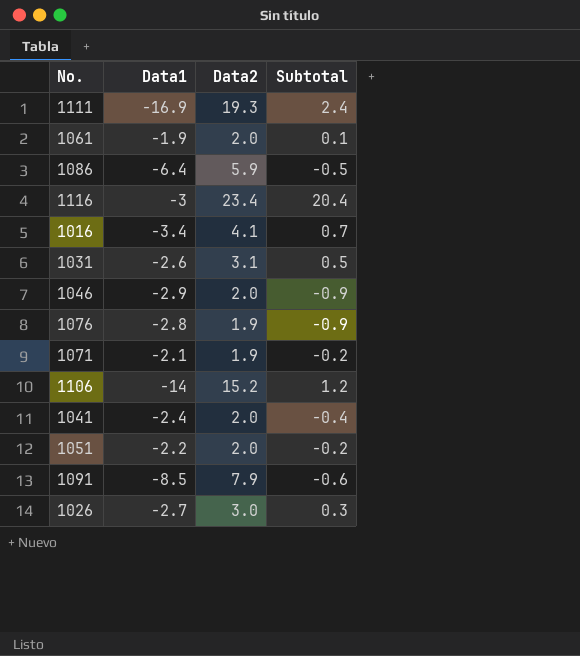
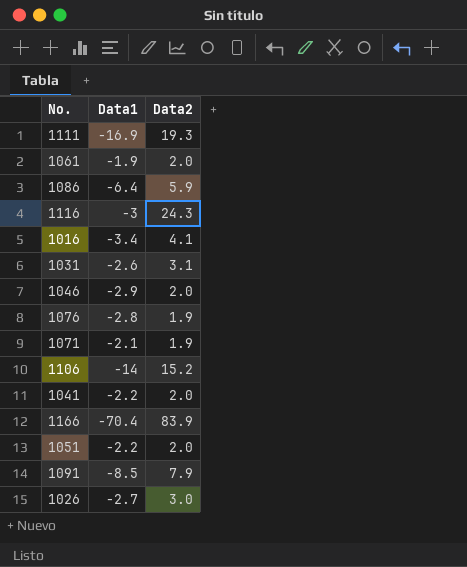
column Subtotal | formula: [Data1] + [Data2] -> none
1116 | Data2: 23.4 -> 24.3
1041 | Data1: -2.4 -> -2.2
row 1166: none -> -70.4 | 83.9

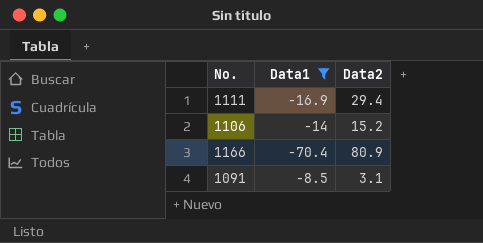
filter: none -> Data1 <= -8.5
1111 | Data2: 19.3 -> 29.4
1166 | Data2: 83.9 -> 80.9
1091 | Data2: 7.9 -> 3.1

